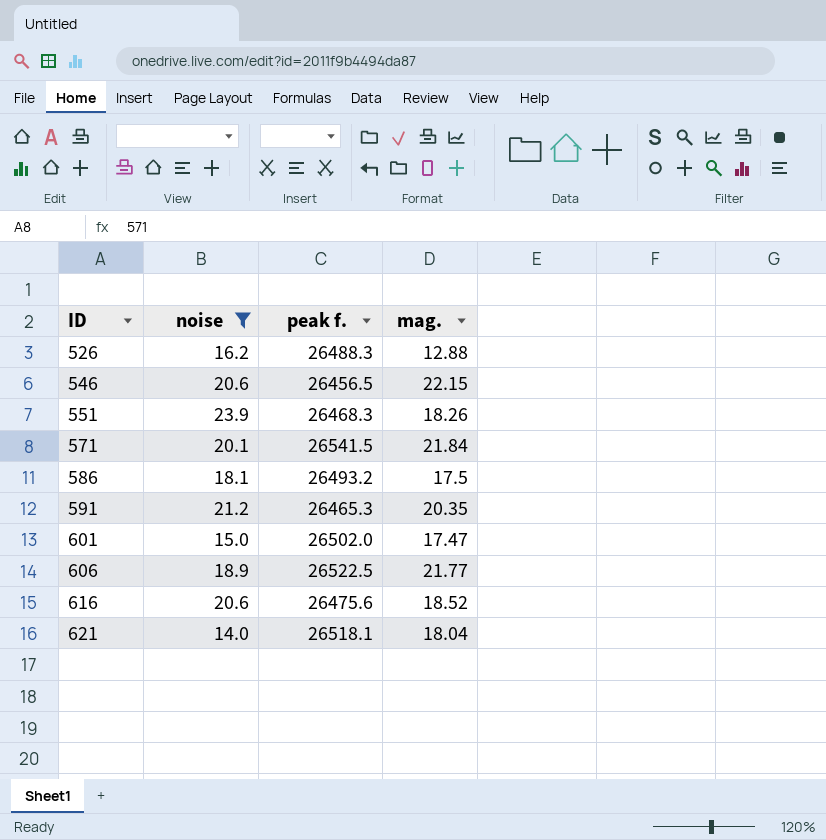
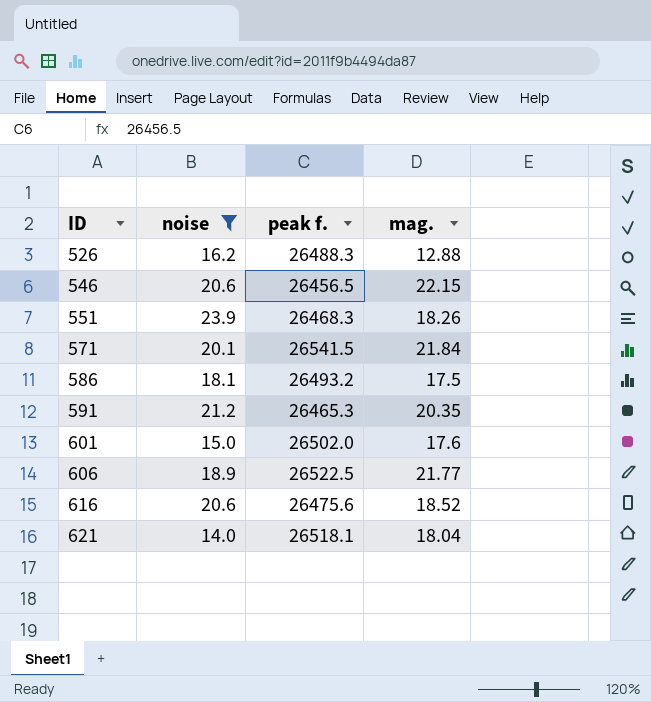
601 | mag.: 17.47 -> 17.6

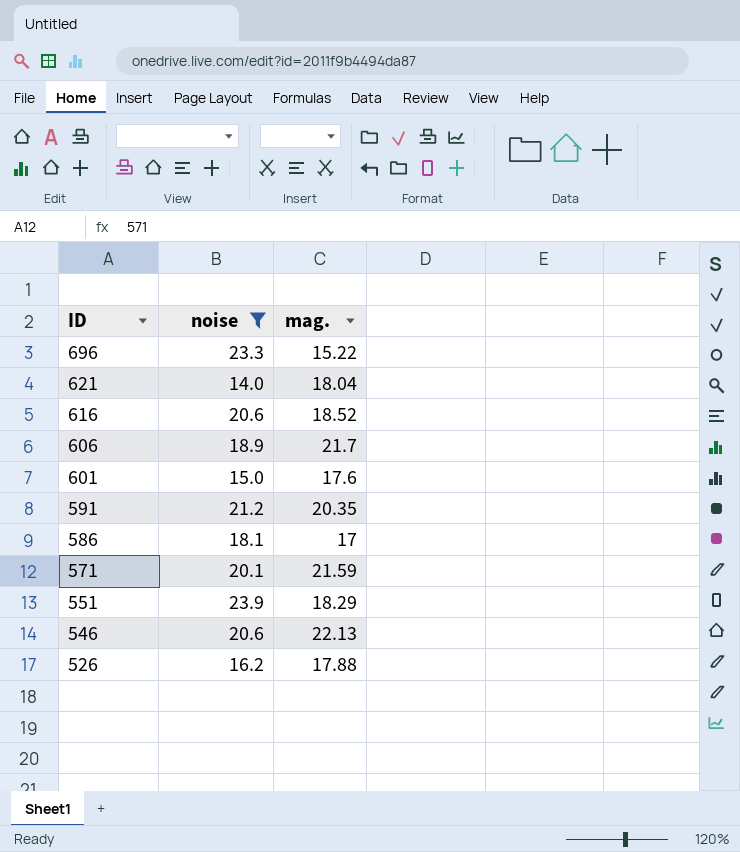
row order: ID ascending -> ID descending
column peak f. | position: 3 -> none
row 696: none -> 23.3 | 15.22
606 | mag.: 21.77 -> 21.7
586 | mag.: 17.5 -> 17
571 | mag.: 21.84 -> 21.59
551 | mag.: 18.26 -> 18.29
546 | mag.: 22.15 -> 22.13
526 | mag.: 12.88 -> 17.88

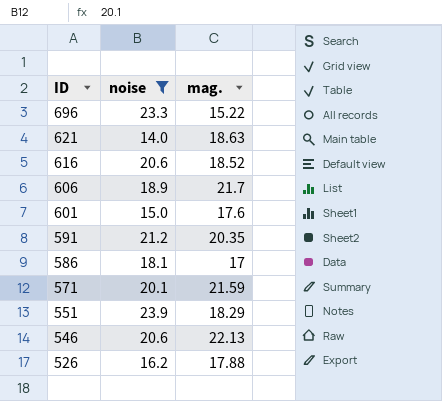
621 | mag.: 18.04 -> 18.63

